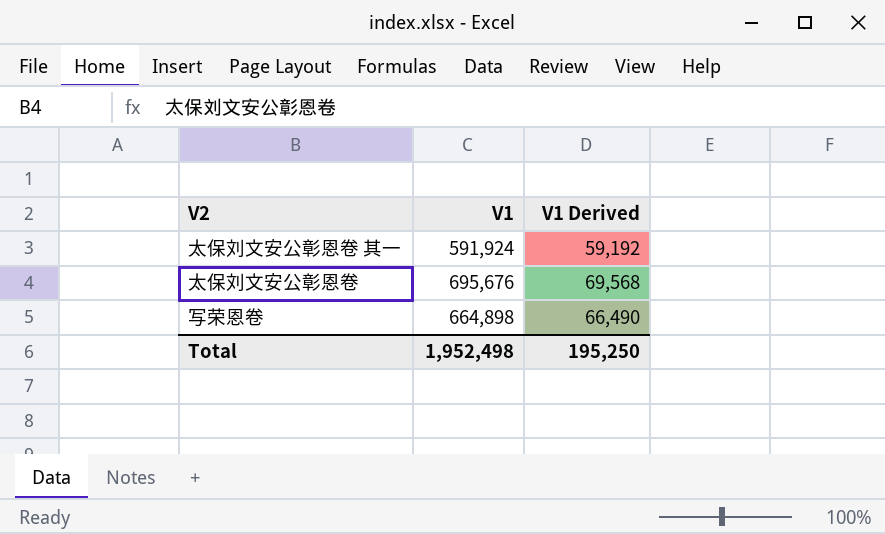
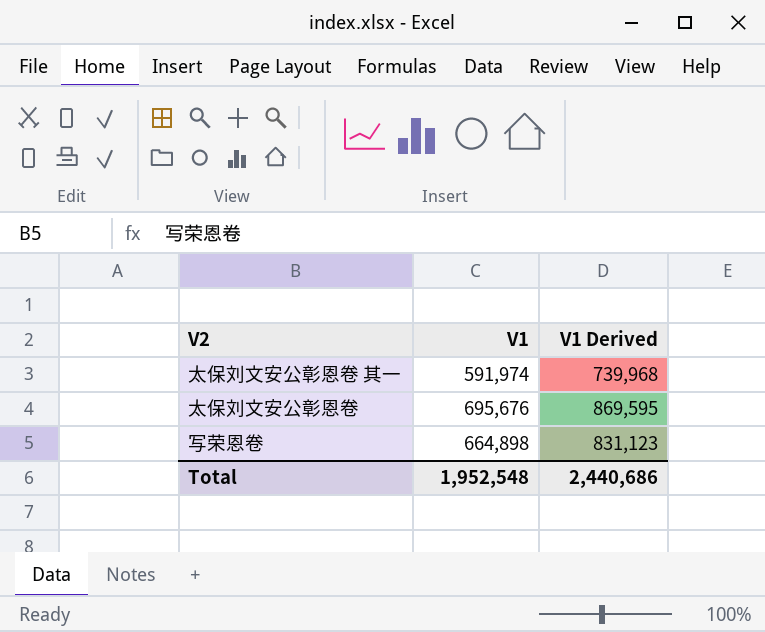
column V1 Derived | formula: [V1] * 0.1 -> [V1] * 1.25
太保刘文安公彰恩卷 其一 | V1: 591,924 -> 591,974
Total | V1: 1,952,498 -> 1,952,548
Total | V1 Derived: 195,250 -> 2,440,686

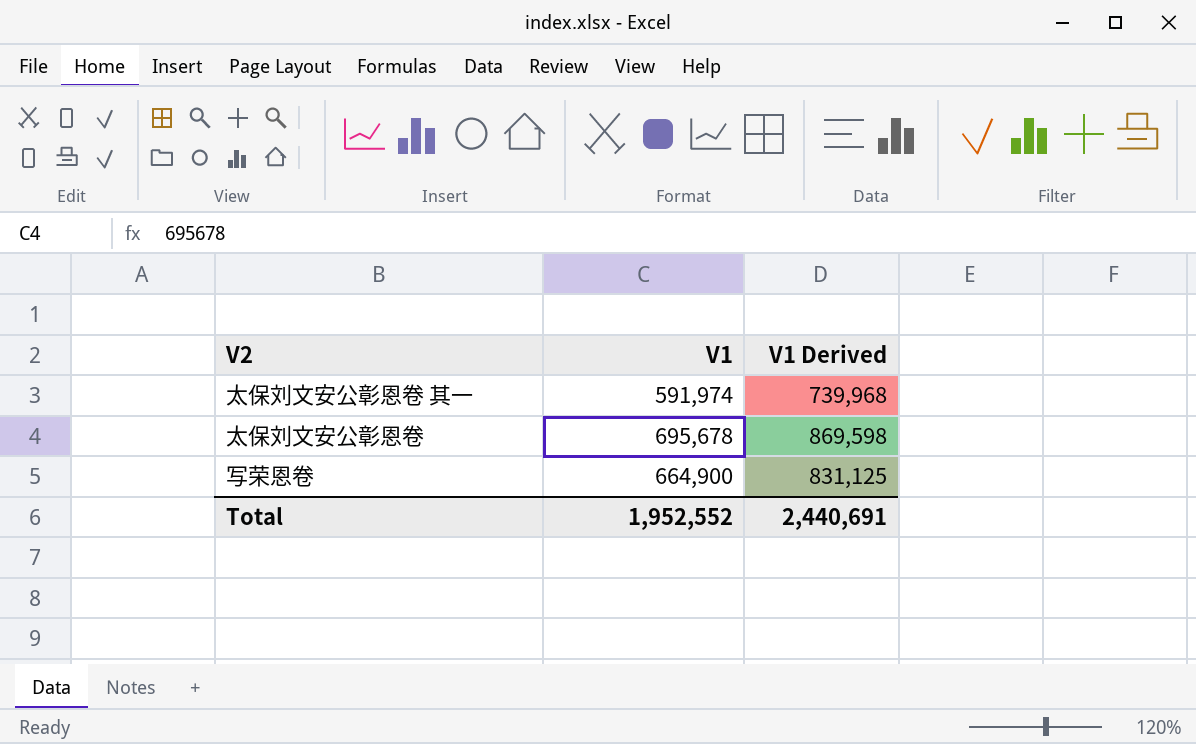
太保刘文安公彰恩卷 | V1: 695,676 -> 695,678
太保刘文安公彰恩卷 | V1 Derived: 869,595 -> 869,598
写荣恩卷 | V1: 664,898 -> 664,900
写荣恩卷 | V1 Derived: 831,123 -> 831,125
Total | V1: 1,952,548 -> 1,952,552
Total | V1 Derived: 2,440,686 -> 2,440,691

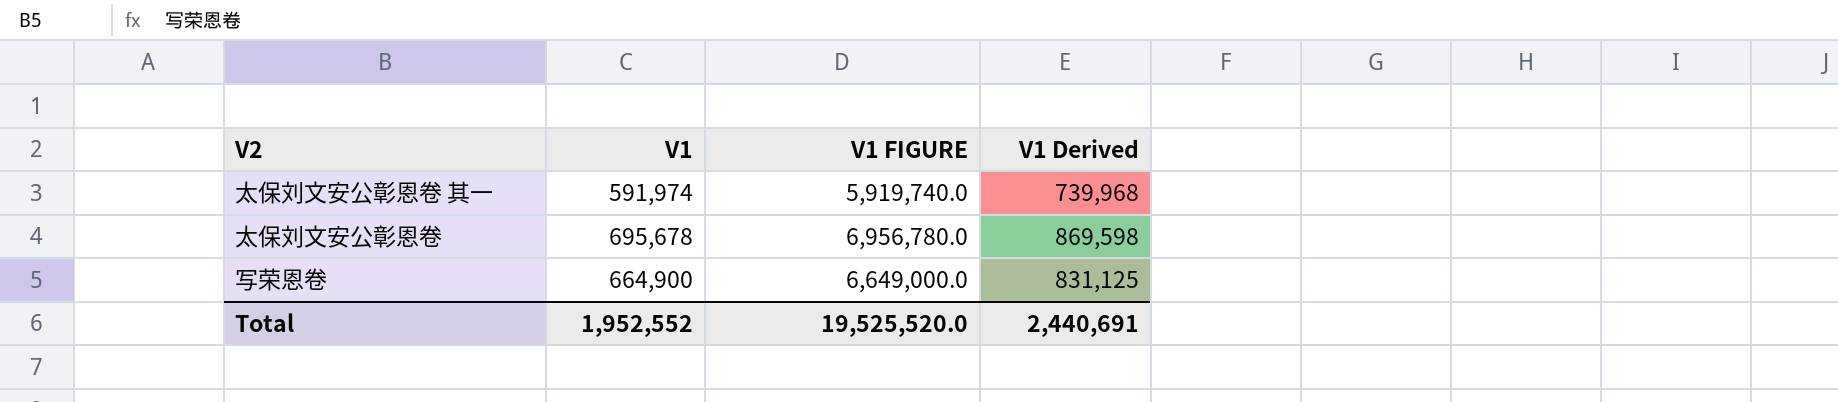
column V1 FIGURE | formula: none -> [V1] * 10

